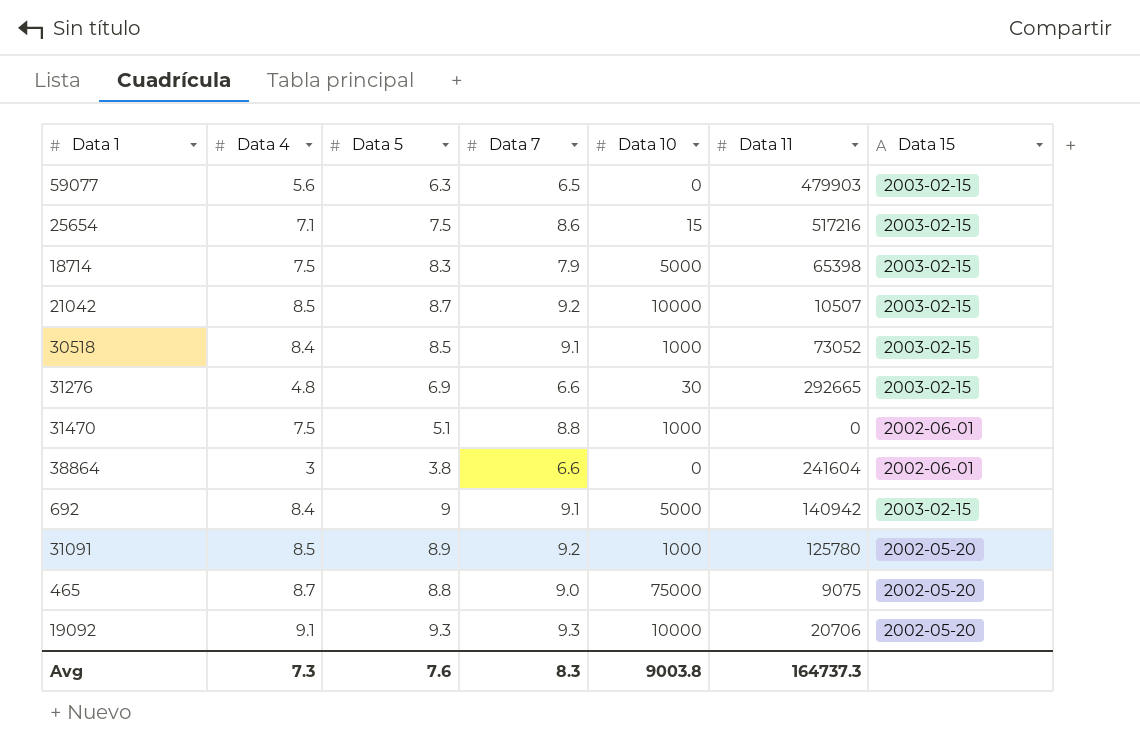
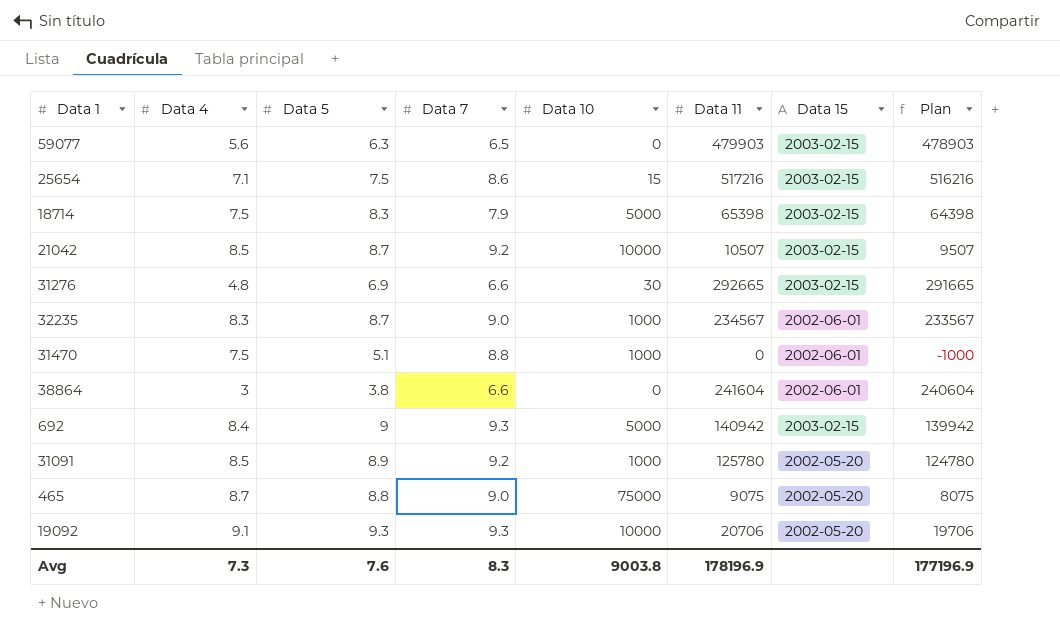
column Plan | formula: none -> [Data 11] - 1000
row 30518: 8.4 | 8.5 | 9.1 | 1000 | 73052 | 2003-02-15 -> none
row 32235: none -> 8.3 | 8.7 | 9.0 | 1000 | 234567 | 2002-06-01 | 233567
692 | Data 7: 9.1 -> 9.3
Avg | Data 11: 164737.3 -> 178196.9

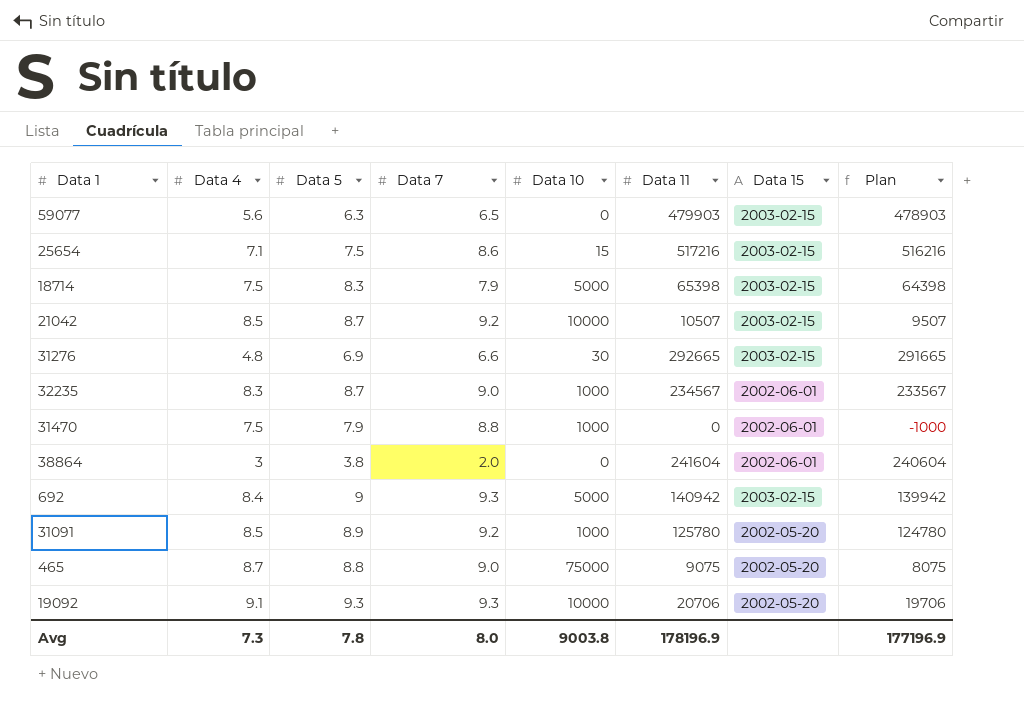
31470 | Data 5: 5.1 -> 7.9
38864 | Data 7: 6.6 -> 2.0
Avg | Data 5: 7.6 -> 7.8
Avg | Data 7: 8.3 -> 8.0

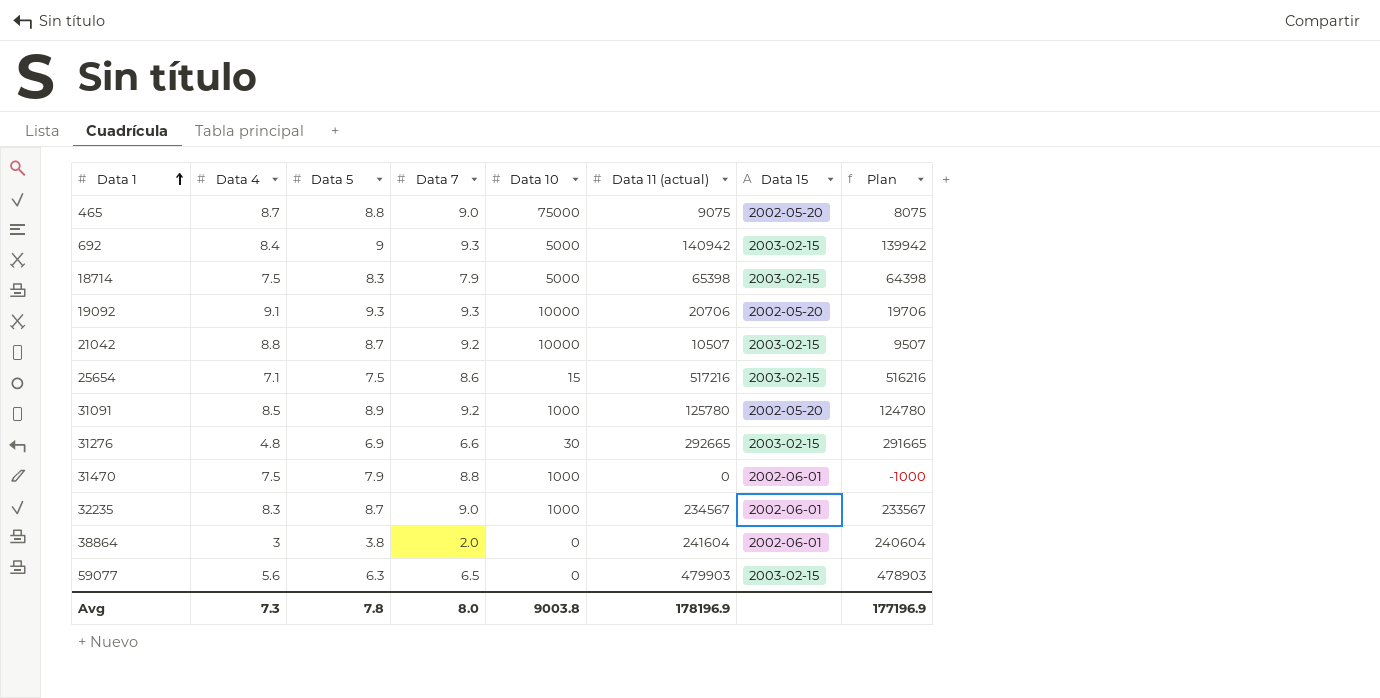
row order: none -> Data 1 ascending
column name: Data 11 -> Data 11 (actual)
21042 | Data 4: 8.5 -> 8.8

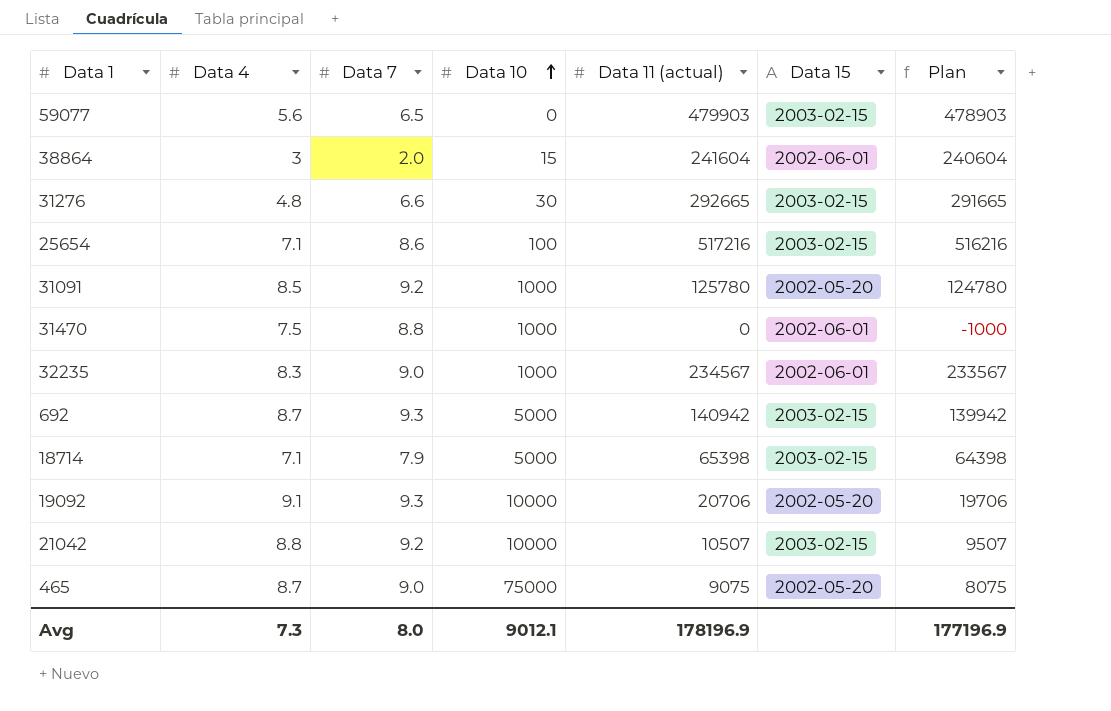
row order: Data 1 ascending -> Data 10 ascending
column Data 5 | position: 3 -> none
38864 | Data 10: 0 -> 15
25654 | Data 10: 15 -> 100
692 | Data 4: 8.4 -> 8.7
18714 | Data 4: 7.5 -> 7.1
Avg | Data 10: 9003.8 -> 9012.1

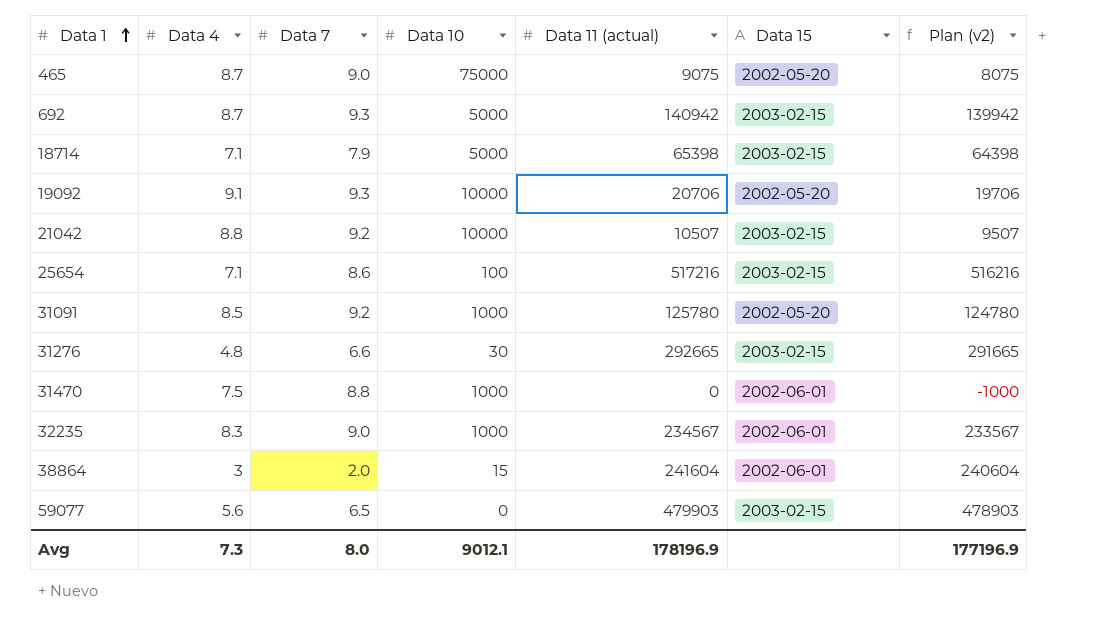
row order: Data 10 ascending -> Data 1 ascending
column name: Plan -> Plan (v2)

